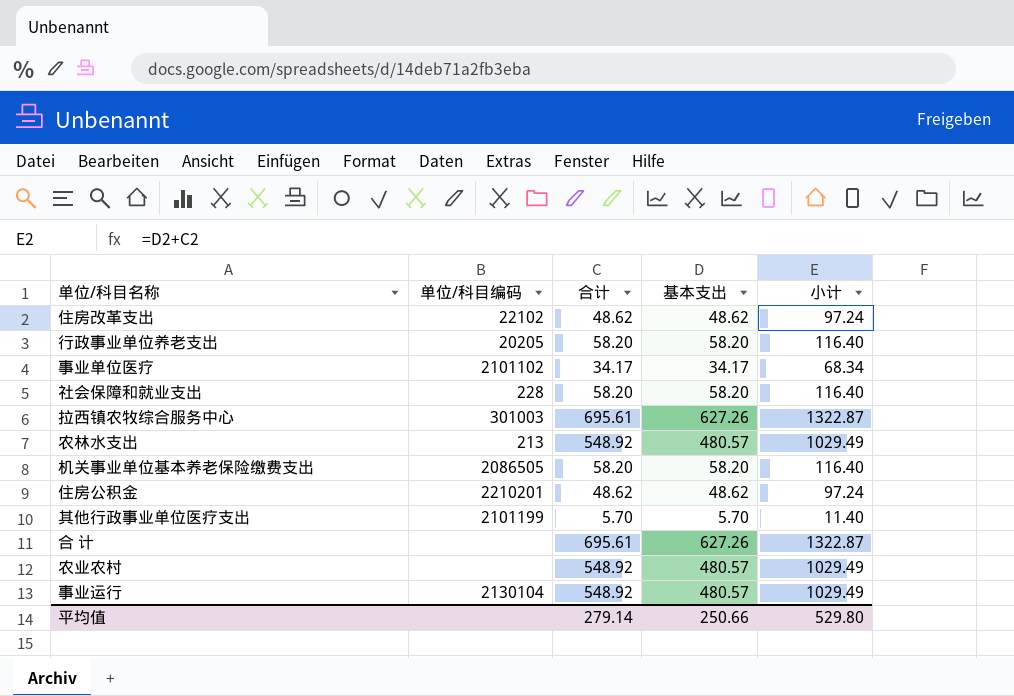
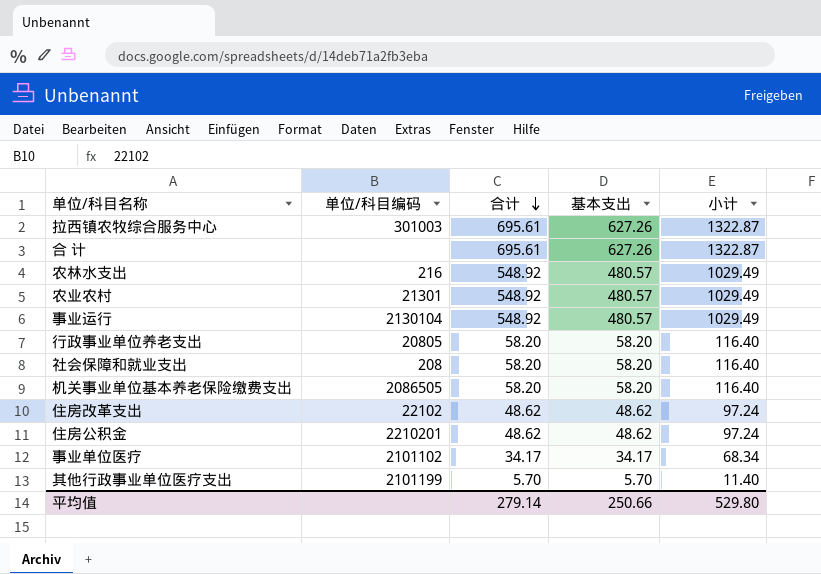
row order: none -> 合计 descending
农林水支出 | 单位/科目编码: 213 -> 216
农业农村 | 单位/科目编码: none -> 21301
行政事业单位养老支出 | 单位/科目编码: 20205 -> 20805
社会保障和就业支出 | 单位/科目编码: 228 -> 208

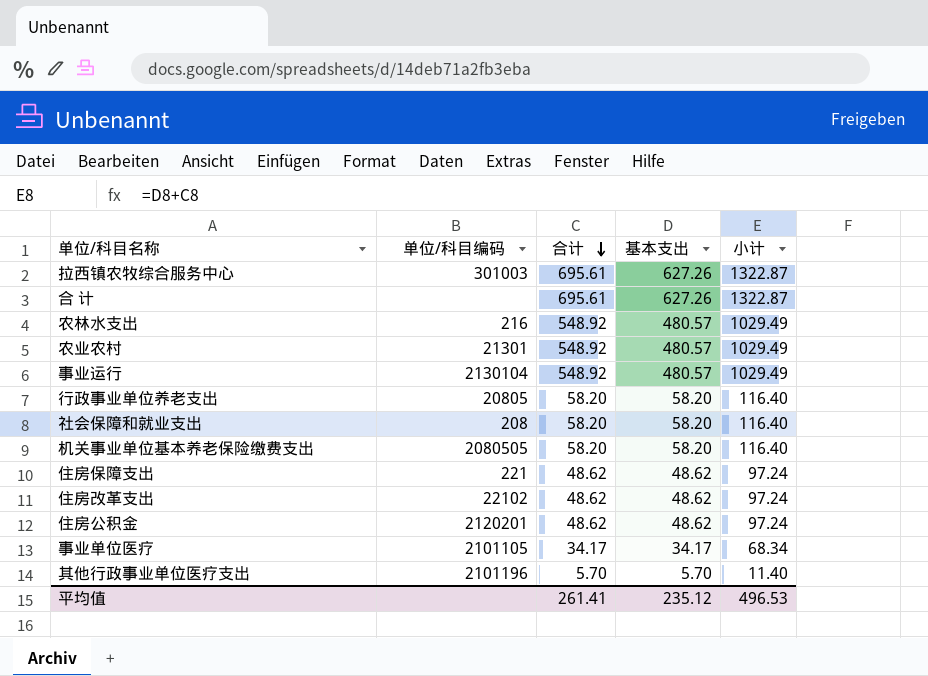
机关事业单位基本养老保险缴费支出 | 单位/科目编码: 2086505 -> 2080505
row 住房保障支出: none -> 221 | 48.62 | 48.62 | 97.24
住房公积金 | 单位/科目编码: 2210201 -> 2120201
事业单位医疗 | 单位/科目编码: 2101102 -> 2101105
其他行政事业单位医疗支出 | 单位/科目编码: 2101199 -> 2101196
平均值 | 合计: 279.14 -> 261.41
平均值 | 基本支出: 250.66 -> 235.12
平均值 | 小计: 529.80 -> 496.53

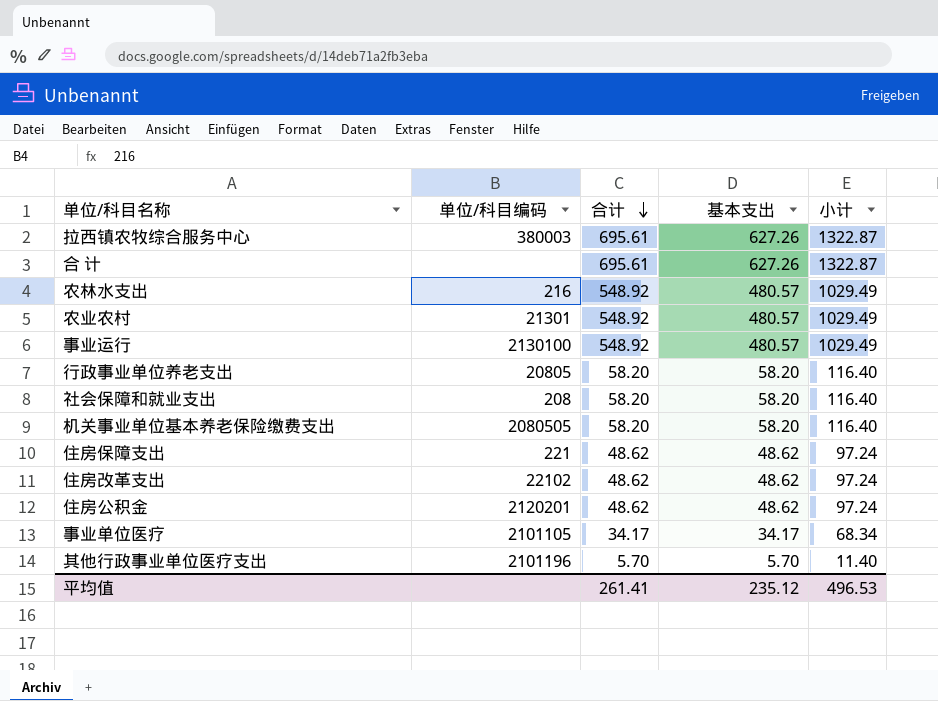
拉西镇农牧综合服务中心 | 单位/科目编码: 301003 -> 380003
事业运行 | 单位/科目编码: 2130104 -> 2130100

